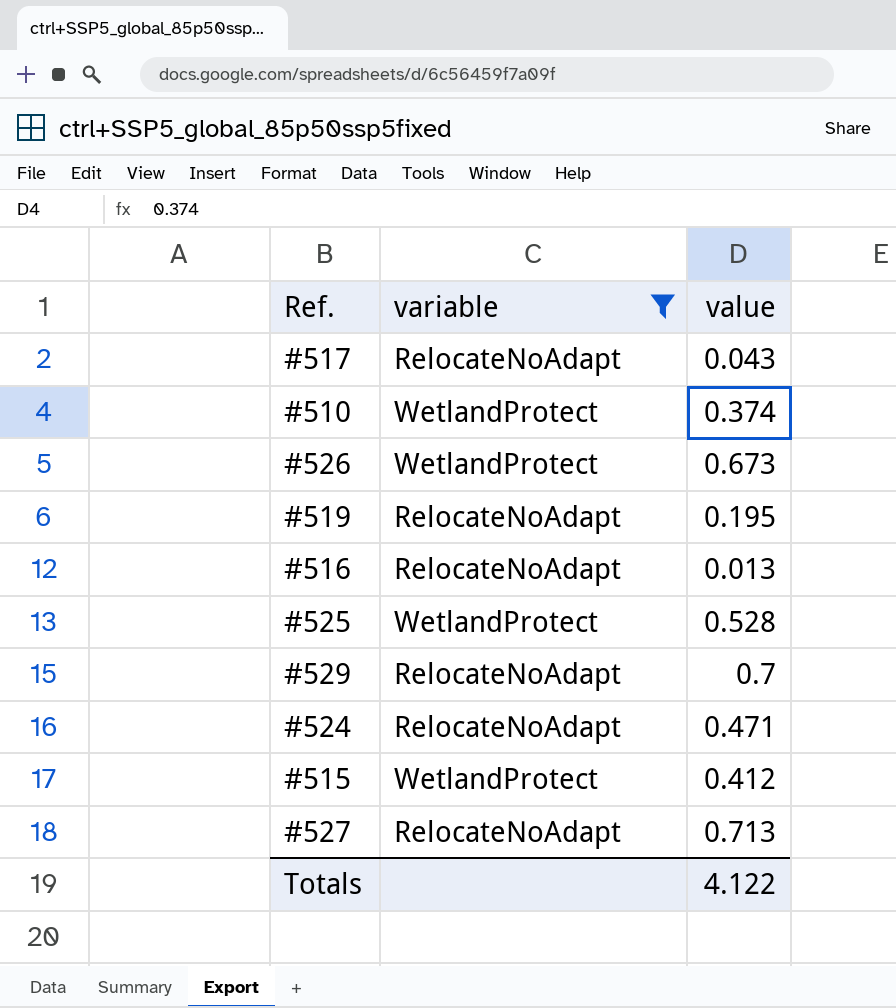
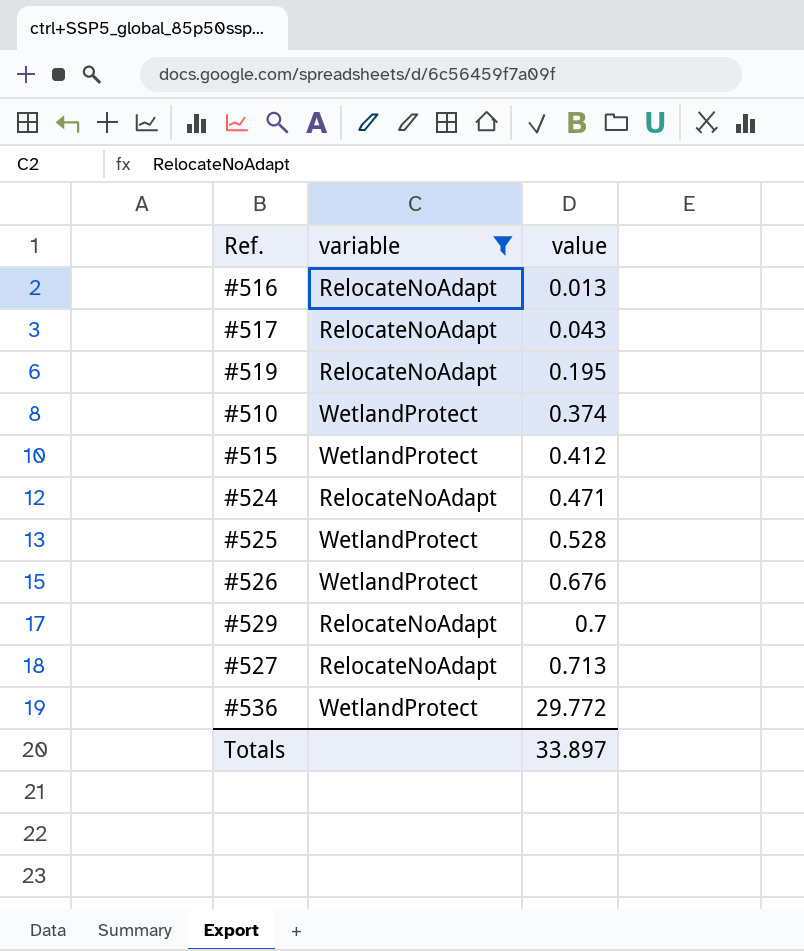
row order: none -> value ascending
#526 | value: 0.673 -> 0.676
row #536: none -> WetlandProtect | 29.772
Totals | value: 4.122 -> 33.897

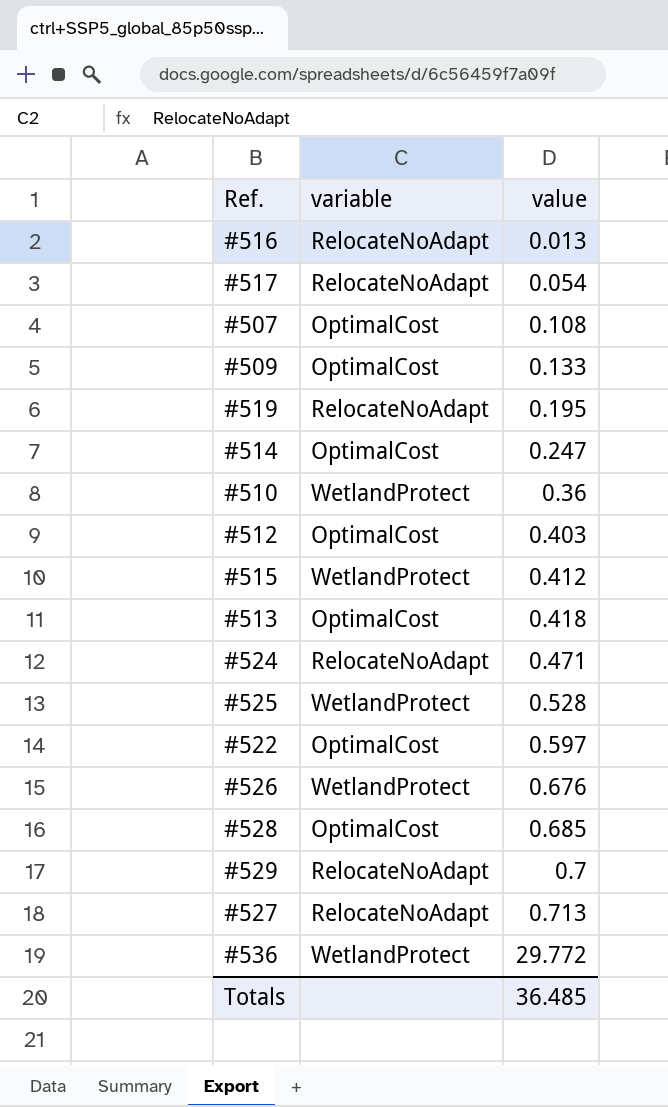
filter: variable != OptimalCost -> none
#517 | value: 0.043 -> 0.054
#510 | value: 0.374 -> 0.36
Totals | value: 33.897 -> 36.485

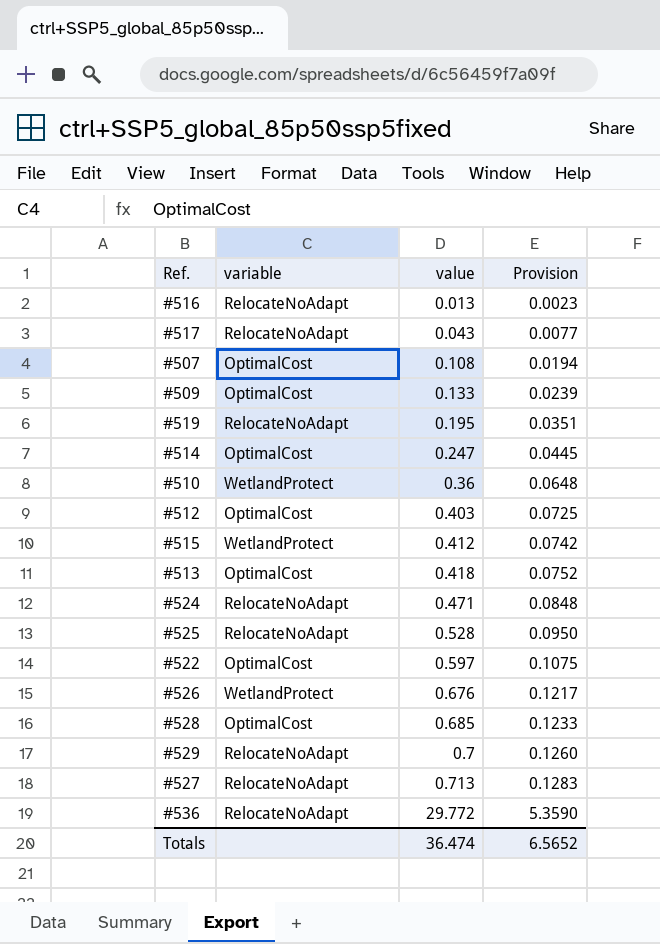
column Provision | formula: none -> [value] * 0.18
#517 | value: 0.054 -> 0.043
#525 | variable: WetlandProtect -> RelocateNoAdapt
#536 | variable: WetlandProtect -> RelocateNoAdapt
Totals | value: 36.485 -> 36.474

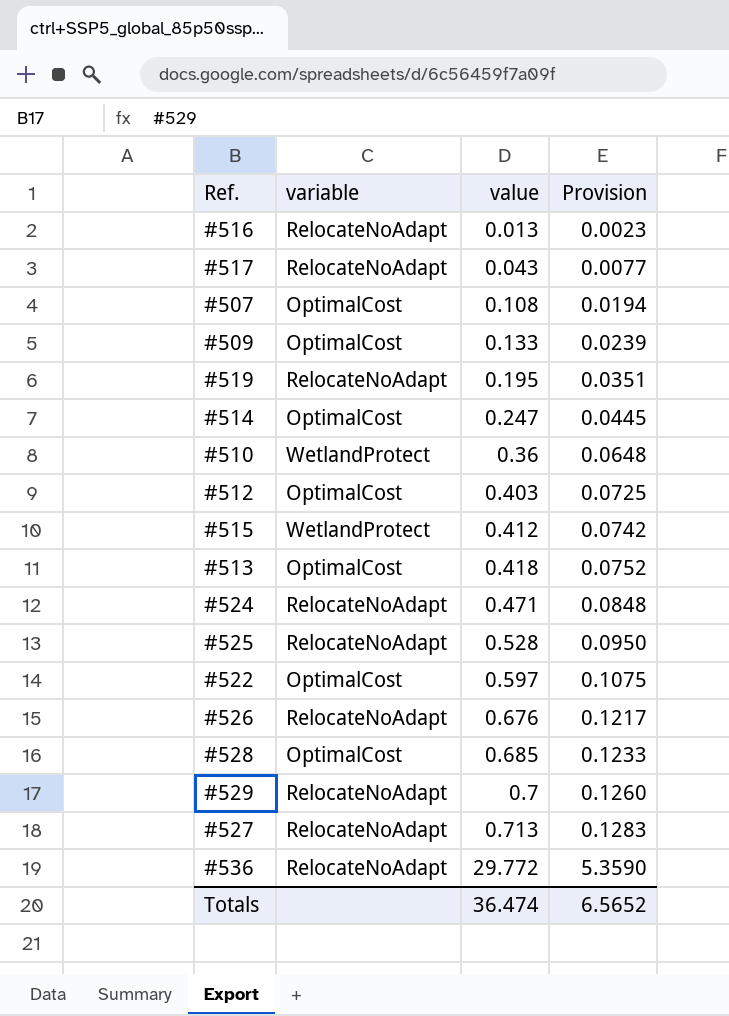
#526 | variable: WetlandProtect -> RelocateNoAdapt

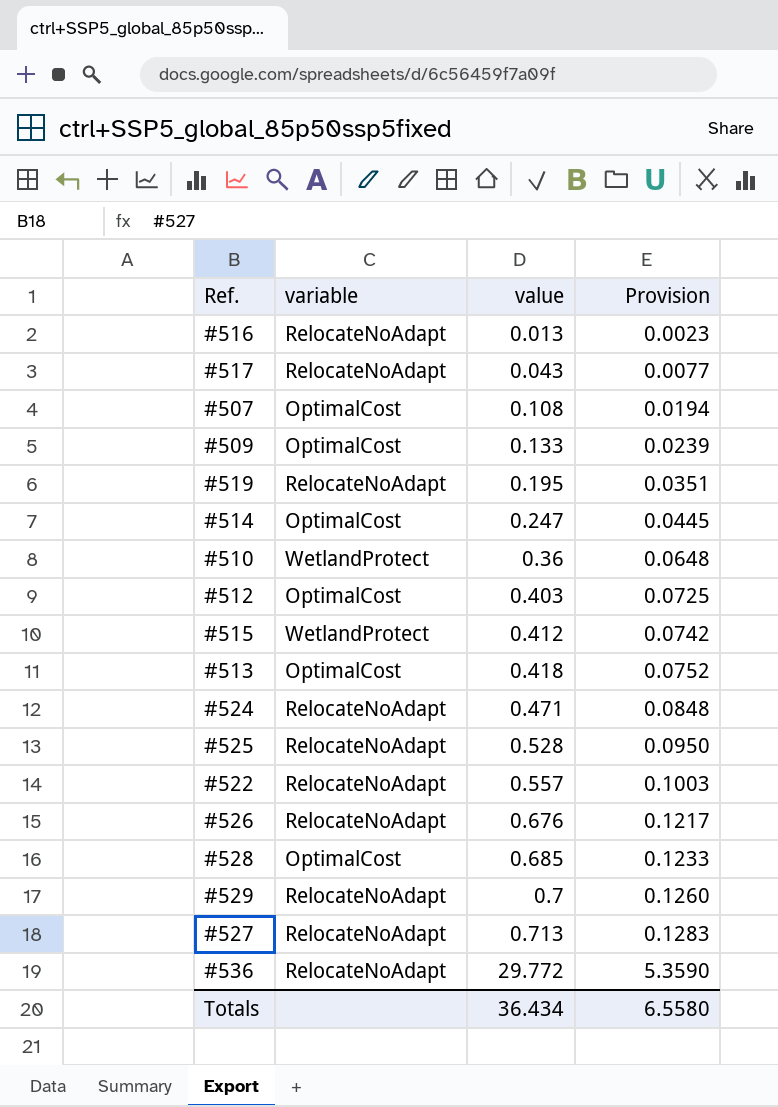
#522 | variable: OptimalCost -> RelocateNoAdapt
#522 | value: 0.597 -> 0.557
#522 | Provision: 0.1075 -> 0.1003
Totals | value: 36.474 -> 36.434
Totals | Provision: 6.5652 -> 6.5580

